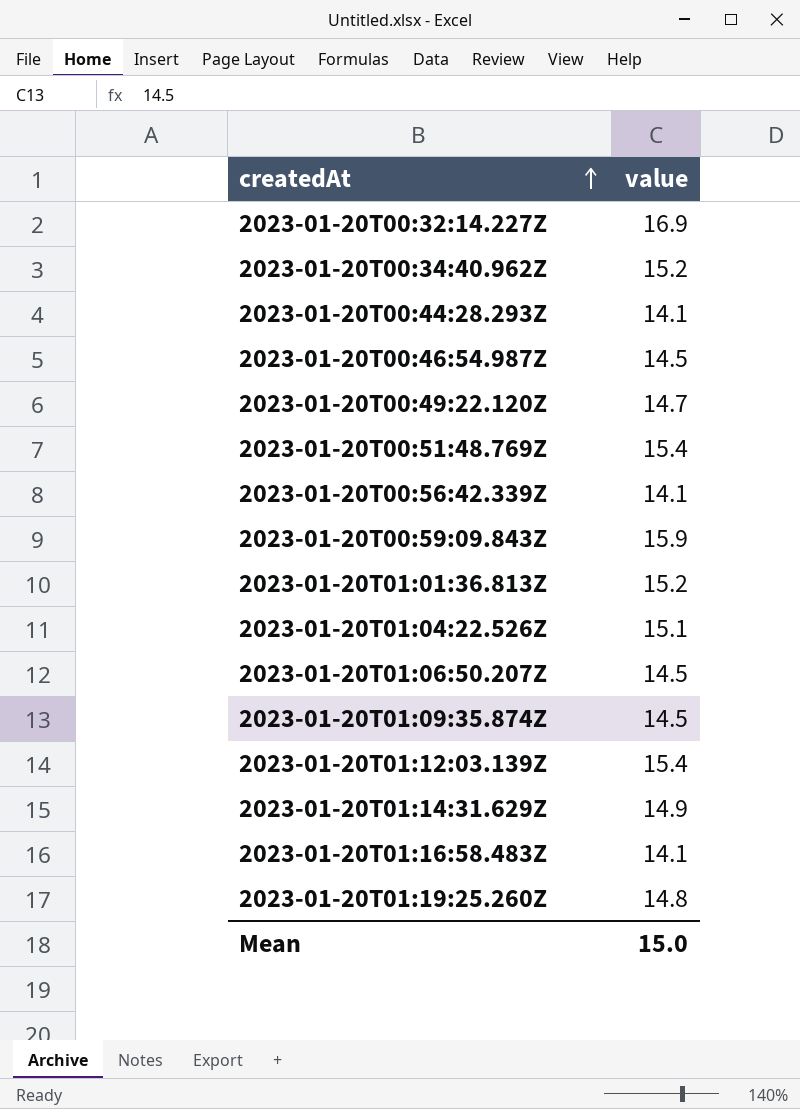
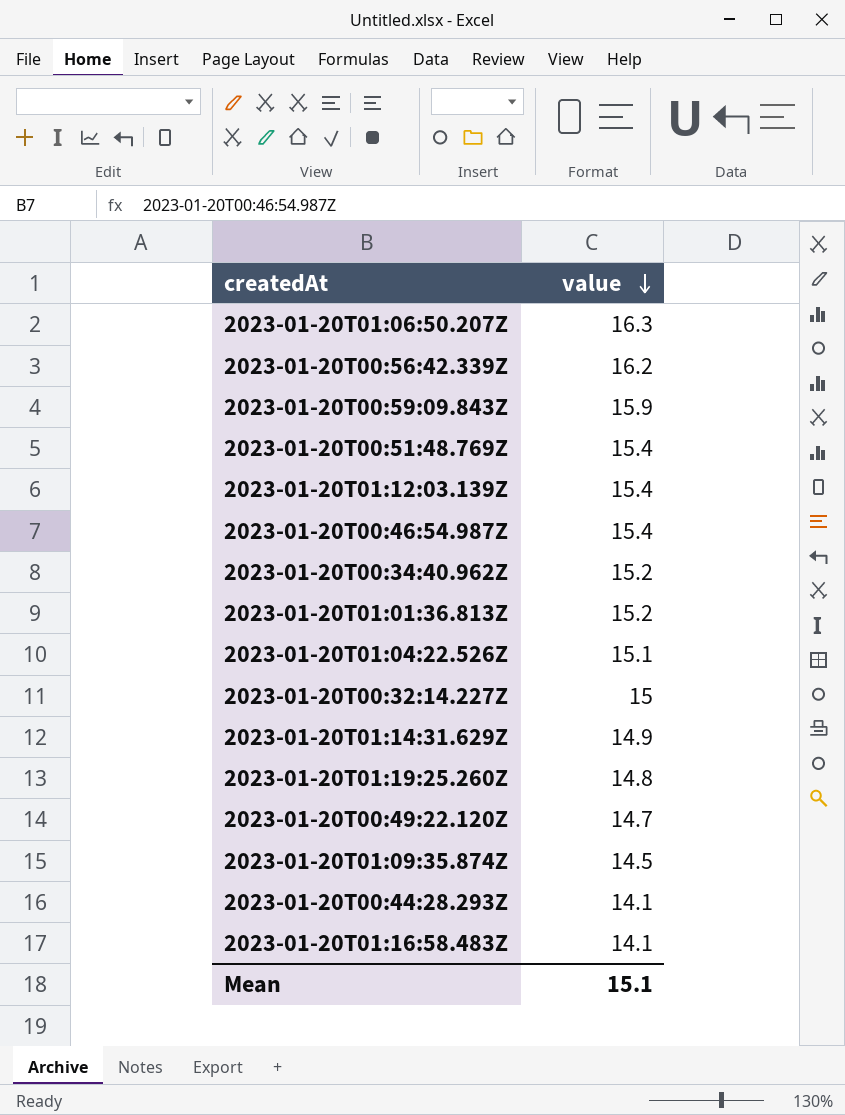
row order: createdAt ascending -> value descending
2023-01-20T01:06:50.207Z | value: 14.5 -> 16.3
2023-01-20T00:56:42.339Z | value: 14.1 -> 16.2
2023-01-20T00:46:54.987Z | value: 14.5 -> 15.4
2023-01-20T00:32:14.227Z | value: 16.9 -> 15
Mean | value: 15.0 -> 15.1

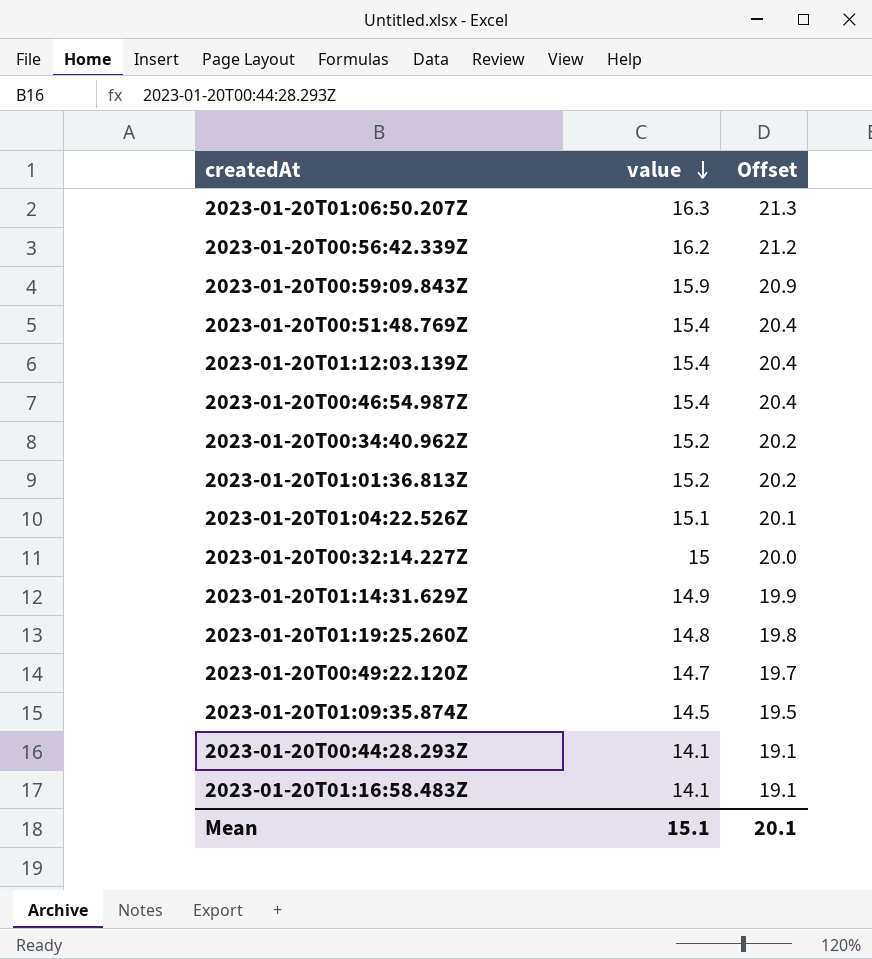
column Offset | formula: none -> [value] + 5

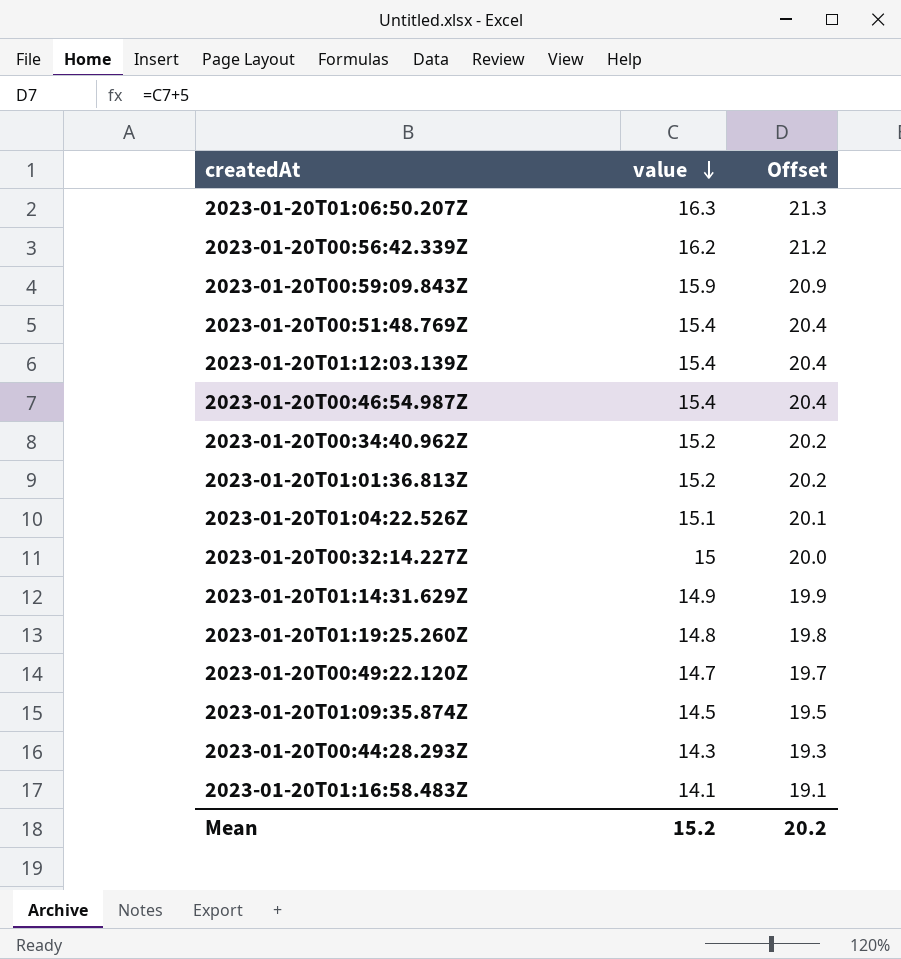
2023-01-20T00:44:28.293Z | value: 14.1 -> 14.3
2023-01-20T00:44:28.293Z | Offset: 19.1 -> 19.3
Mean | value: 15.1 -> 15.2
Mean | Offset: 20.1 -> 20.2

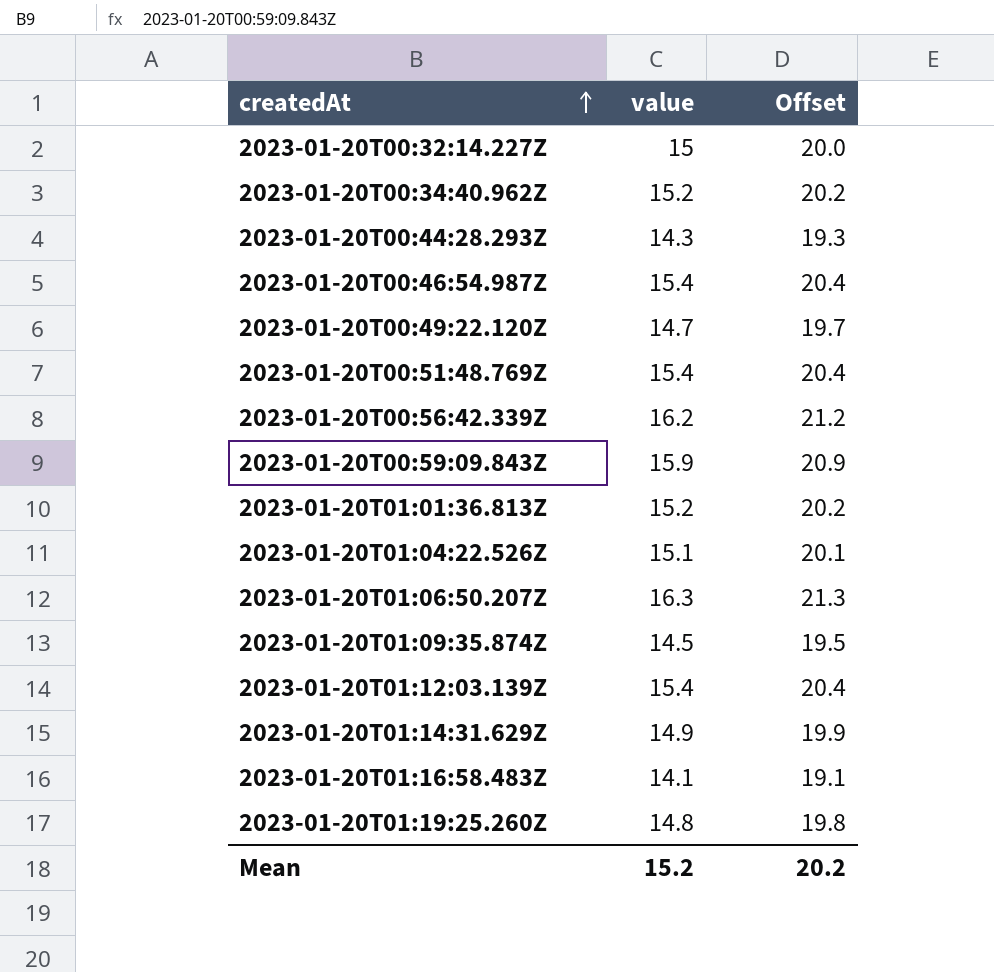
row order: value descending -> createdAt ascending

